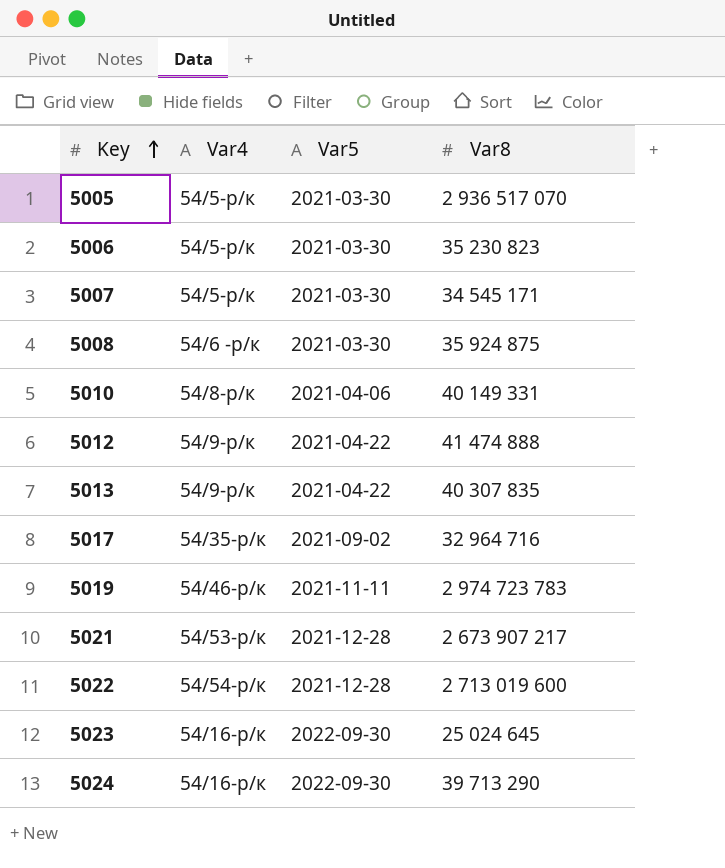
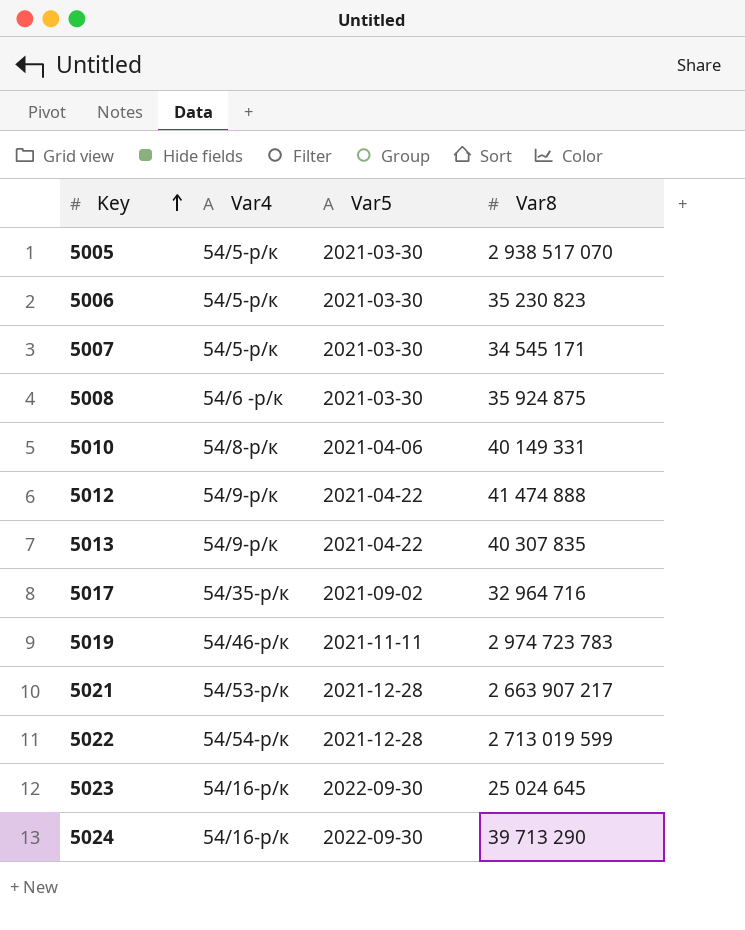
5005 | Var8: 2 936 517 070 -> 2 938 517 070
5021 | Var8: 2 673 907 217 -> 2 663 907 217
5022 | Var8: 2 713 019 600 -> 2 713 019 599

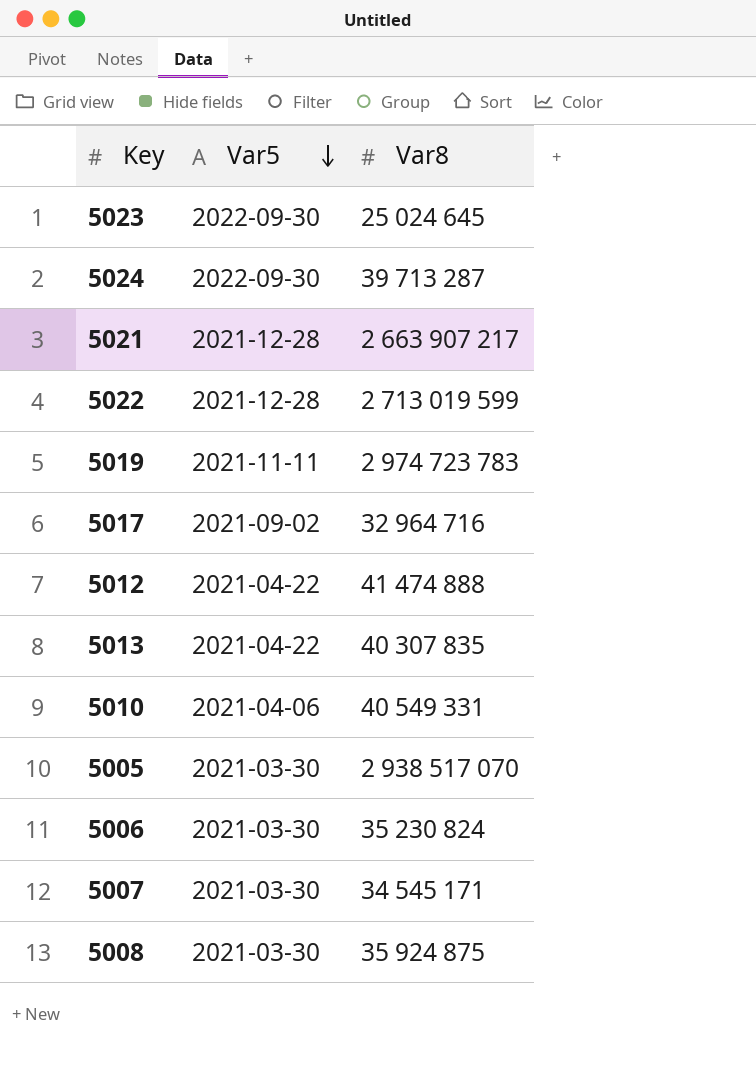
row order: Key ascending -> Var5 descending
column Var4 | position: 2 -> none
5024 | Var8: 39 713 290 -> 39 713 287
5010 | Var8: 40 149 331 -> 40 549 331
5006 | Var8: 35 230 823 -> 35 230 824

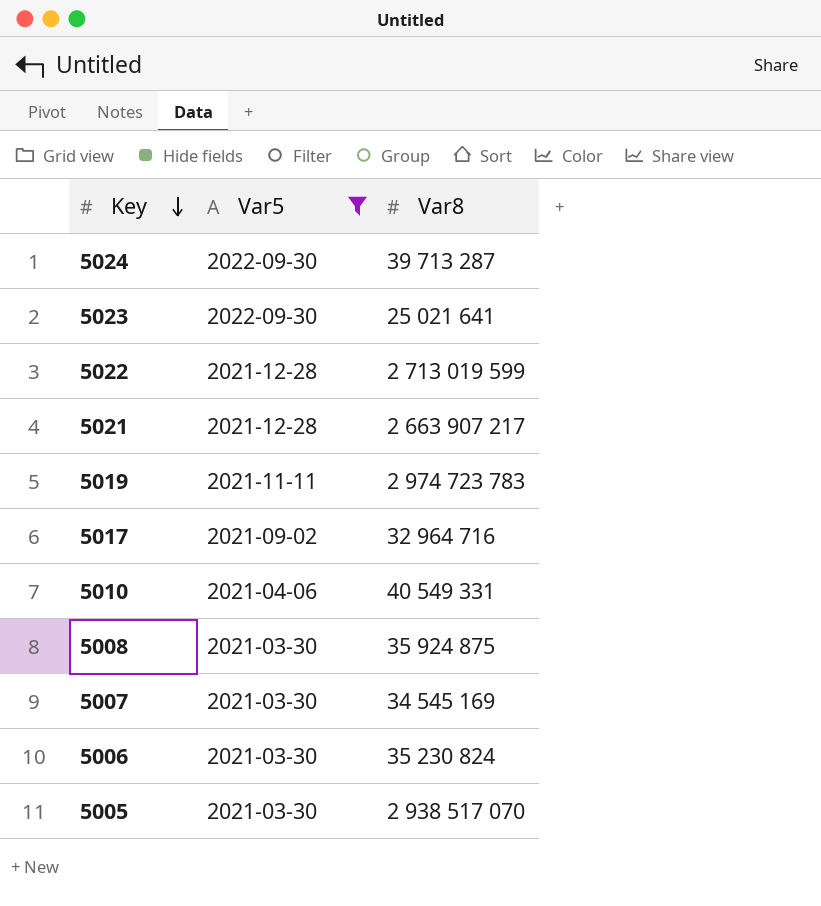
filter: none -> Var5 != 2021-04-22
row order: Var5 descending -> Key descending
5023 | Var8: 25 024 645 -> 25 021 641
5007 | Var8: 34 545 171 -> 34 545 169

